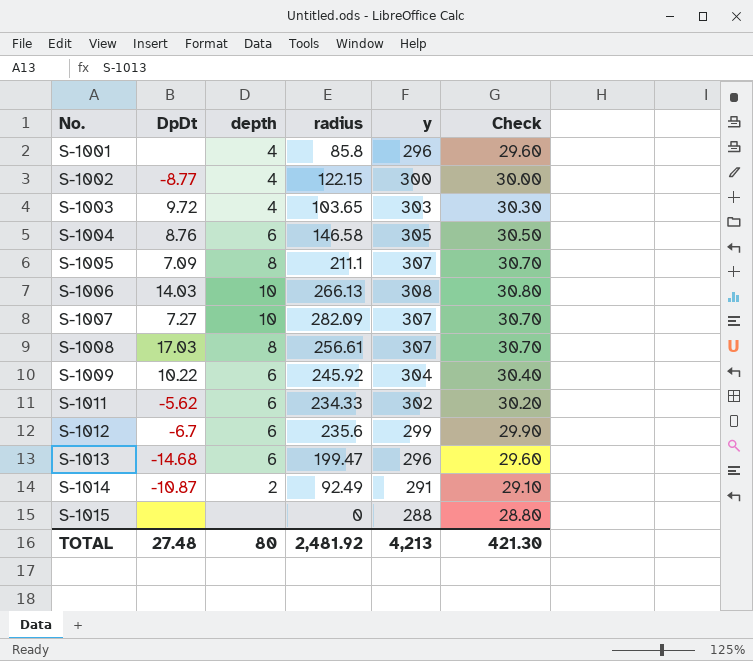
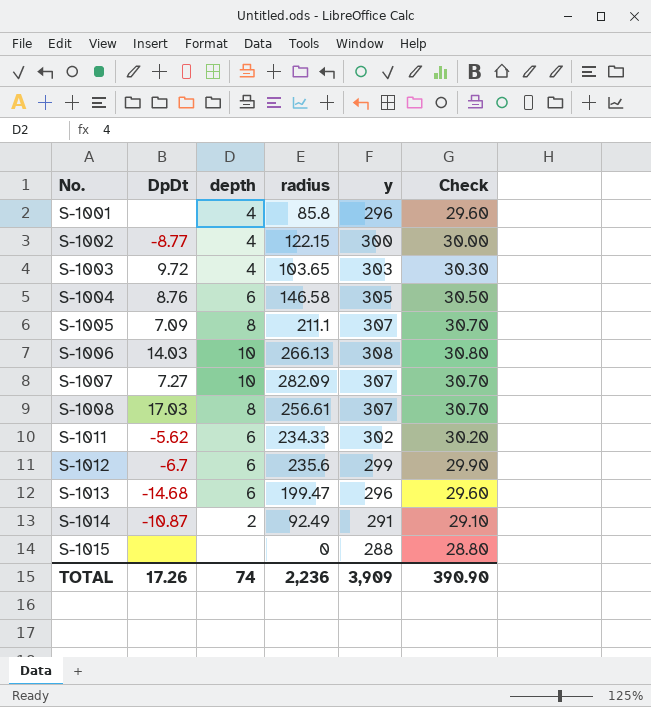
row S-1009: 10.22 | 6 | 245.92 | 304 | 30.40 -> none
TOTAL | DpDt: 27.48 -> 17.26
TOTAL | depth: 80 -> 74
TOTAL | radius: 2,481.92 -> 2,236
TOTAL | y: 4,213 -> 3,909
TOTAL | Check: 421.30 -> 390.90

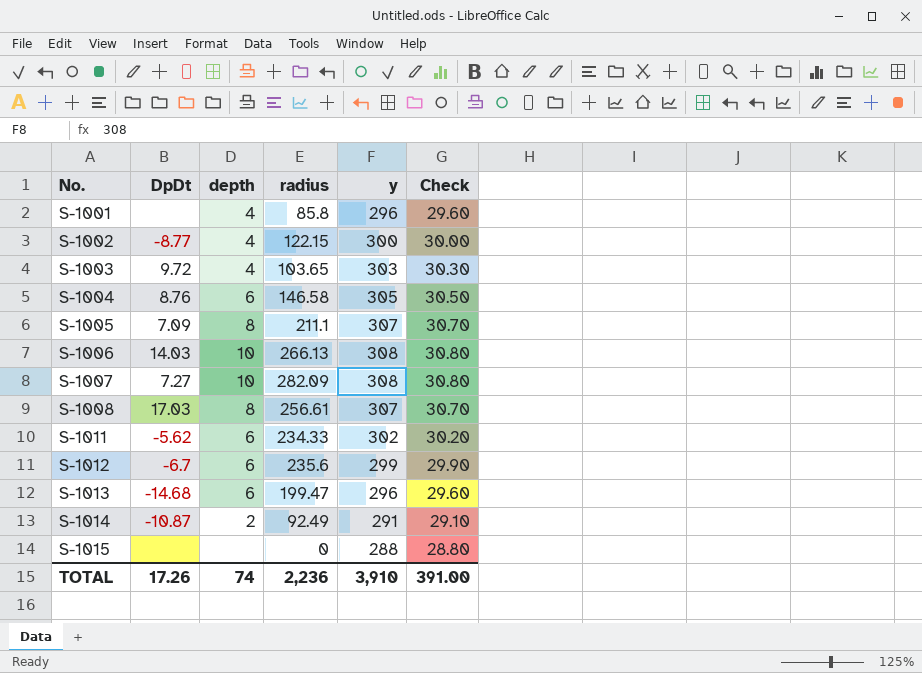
S-1007 | y: 307 -> 308
S-1007 | Check: 30.70 -> 30.80
TOTAL | y: 3,909 -> 3,910
TOTAL | Check: 390.90 -> 391.00

